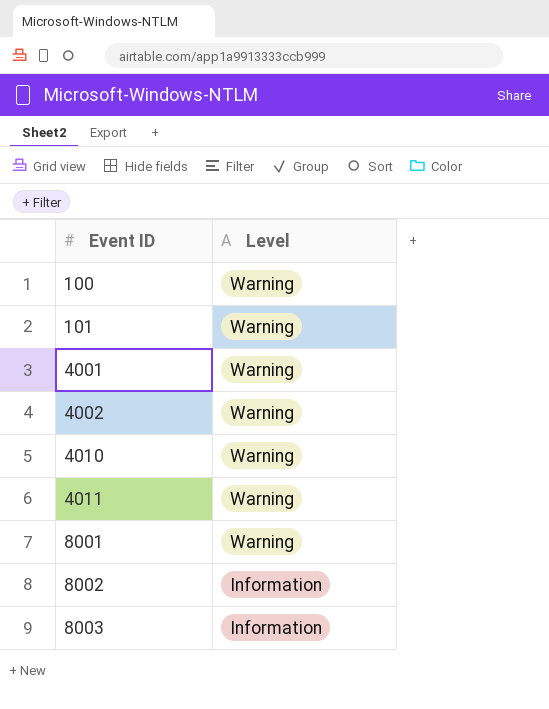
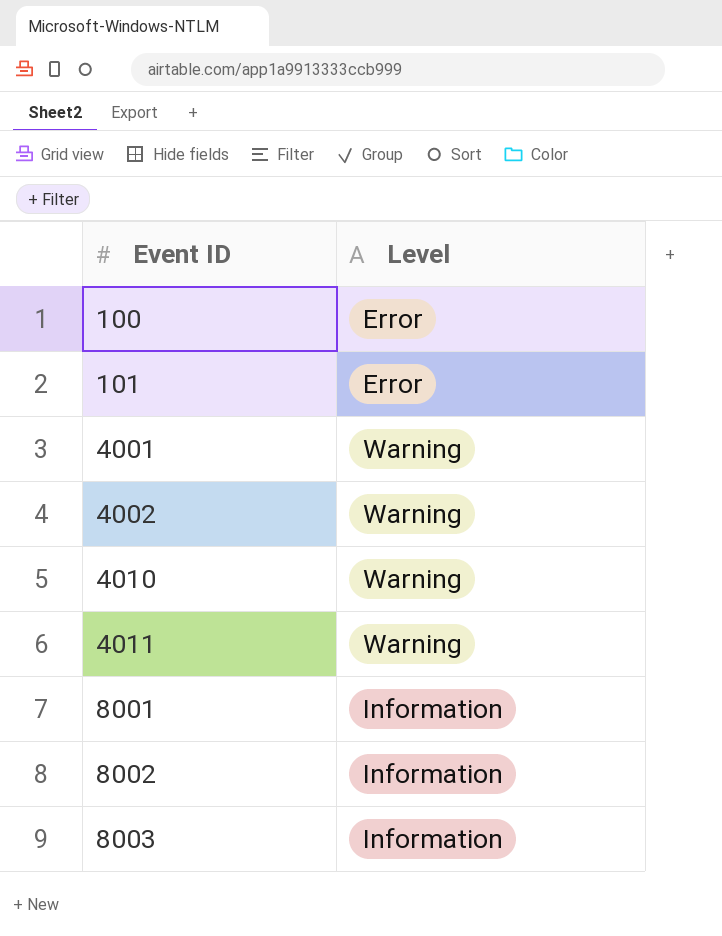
100 | Level: Warning -> Error
101 | Level: Warning -> Error
8001 | Level: Warning -> Information

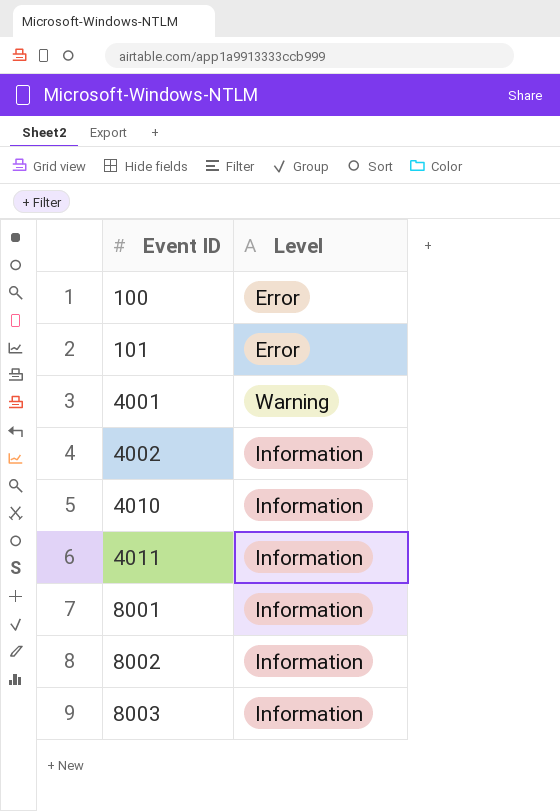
4002 | Level: Warning -> Information
4010 | Level: Warning -> Information
4011 | Level: Warning -> Information

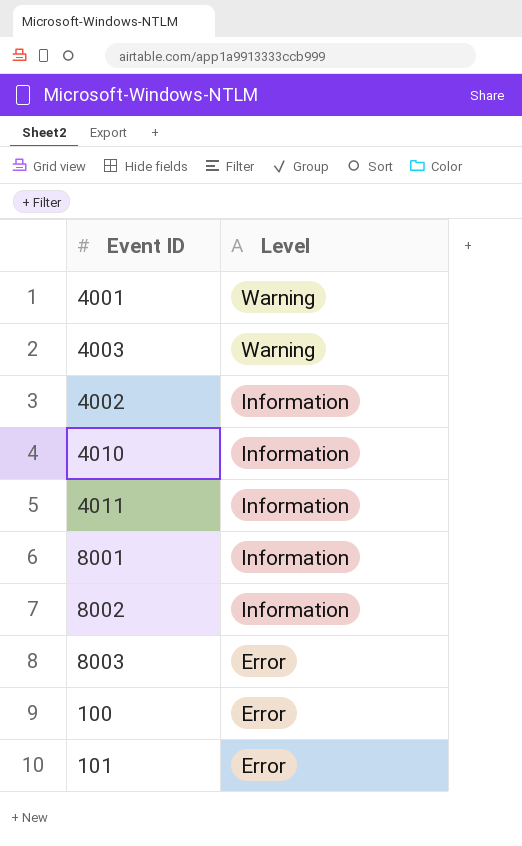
row order: Event ID ascending -> Level descending
row 4003: none -> Warning
8003 | Level: Information -> Error

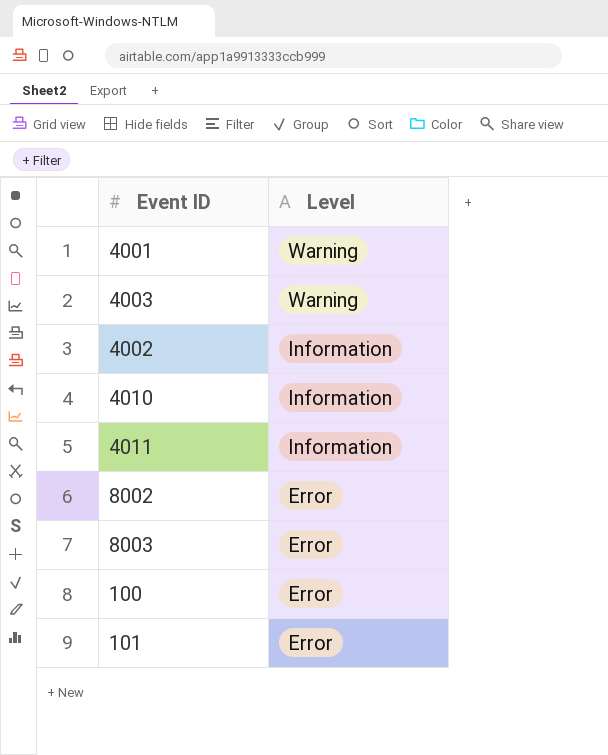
row 8001: Information -> none
8002 | Level: Information -> Error

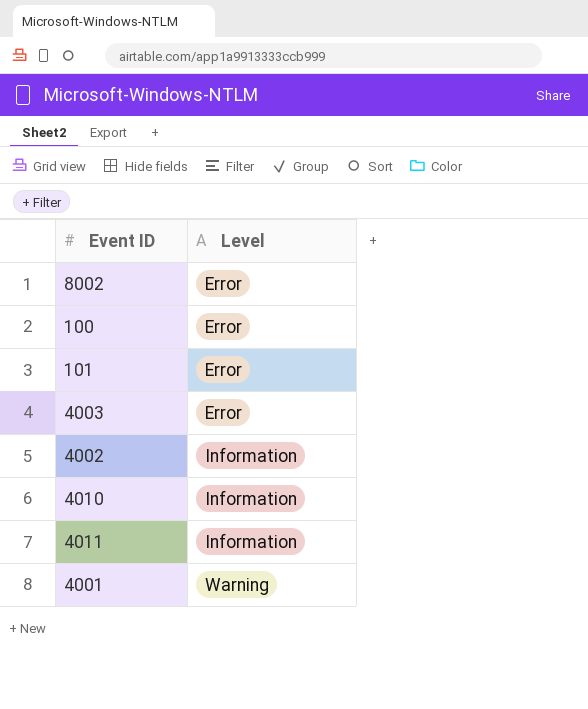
row order: Level descending -> Level ascending
row 8003: Error -> none
4003 | Level: Warning -> Error

